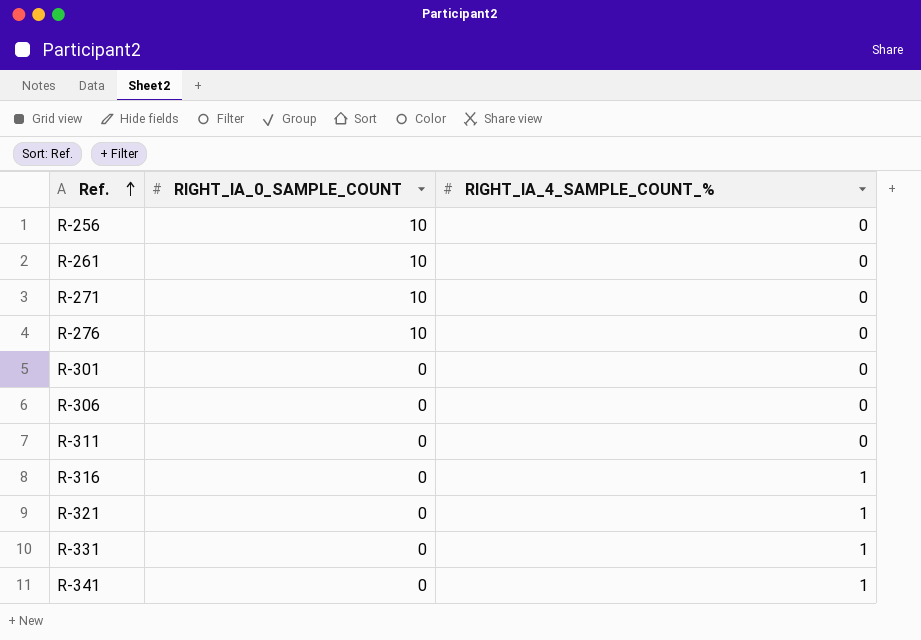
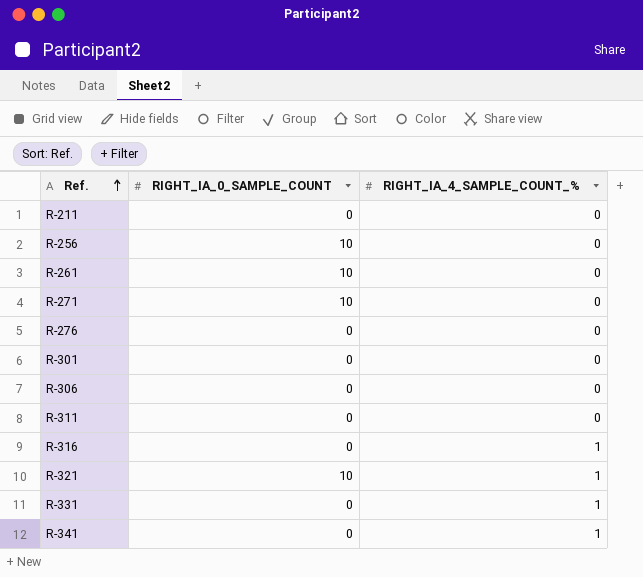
row R-211: none -> 0 | 0
R-276 | RIGHT_IA_0_SAMPLE_COUNT: 10 -> 0
R-321 | RIGHT_IA_0_SAMPLE_COUNT: 0 -> 10

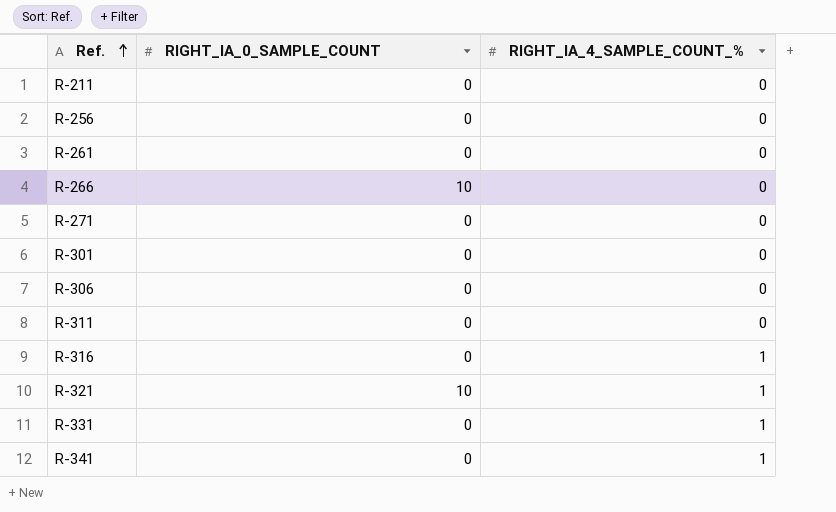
row R-276: 0 | 0 -> none
R-256 | RIGHT_IA_0_SAMPLE_COUNT: 10 -> 0
R-261 | RIGHT_IA_0_SAMPLE_COUNT: 10 -> 0
row R-266: none -> 10 | 0
R-271 | RIGHT_IA_0_SAMPLE_COUNT: 10 -> 0

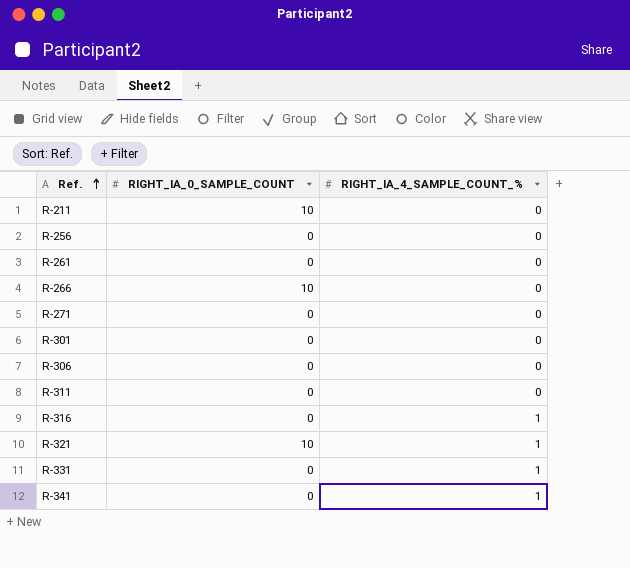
R-211 | RIGHT_IA_0_SAMPLE_COUNT: 0 -> 10

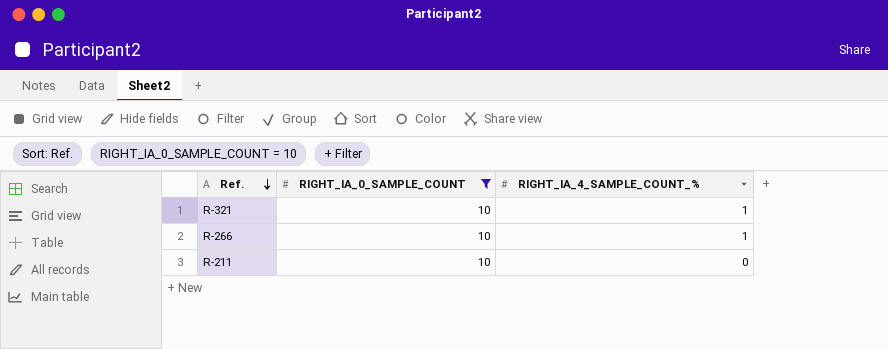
filter: none -> RIGHT_IA_0_SAMPLE_COUNT = 10
row order: Ref. ascending -> Ref. descending
R-266 | RIGHT_IA_4_SAMPLE_COUNT_%: 0 -> 1

